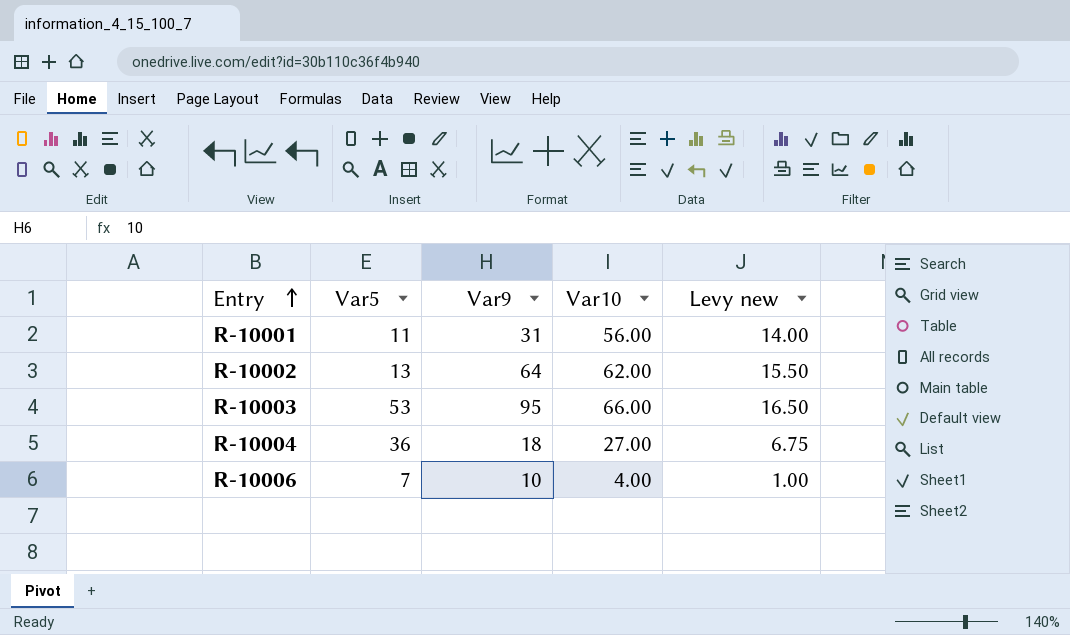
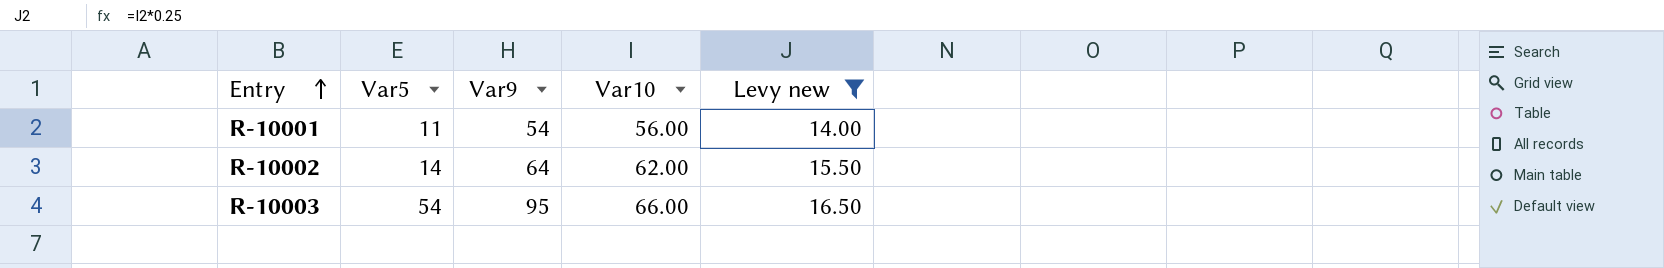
filter: none -> Levy new >= 14.00
R-10001 | Var9: 31 -> 54
R-10002 | Var5: 13 -> 14
R-10003 | Var5: 53 -> 54

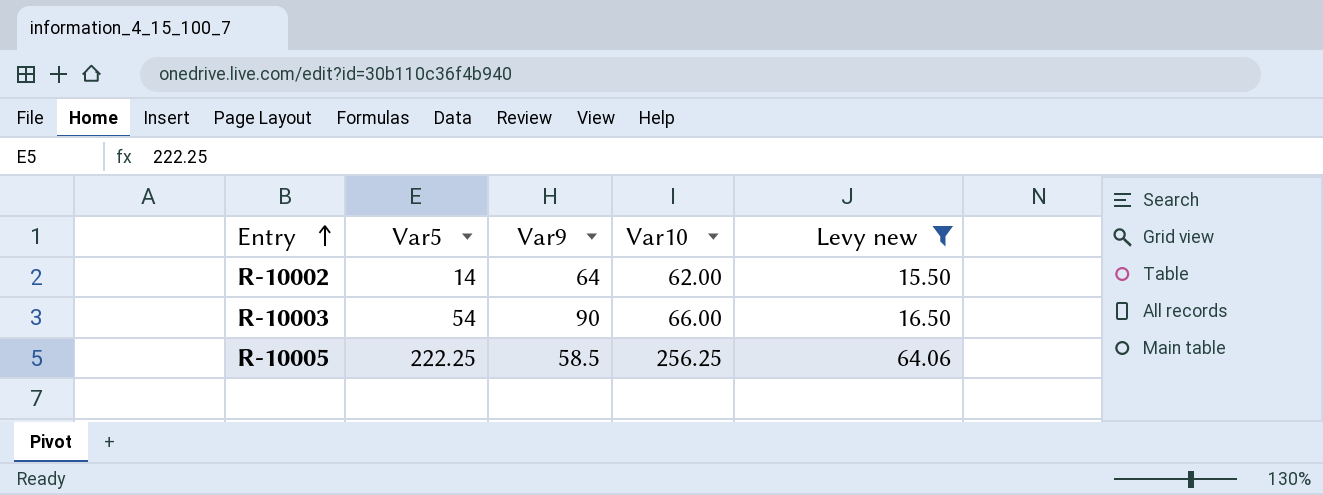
row R-10001: 11 | 54 | 56.00 | 14.00 -> none
R-10003 | Var9: 95 -> 90
row R-10005: none -> 222.25 | 58.5 | 256.25 | 64.06

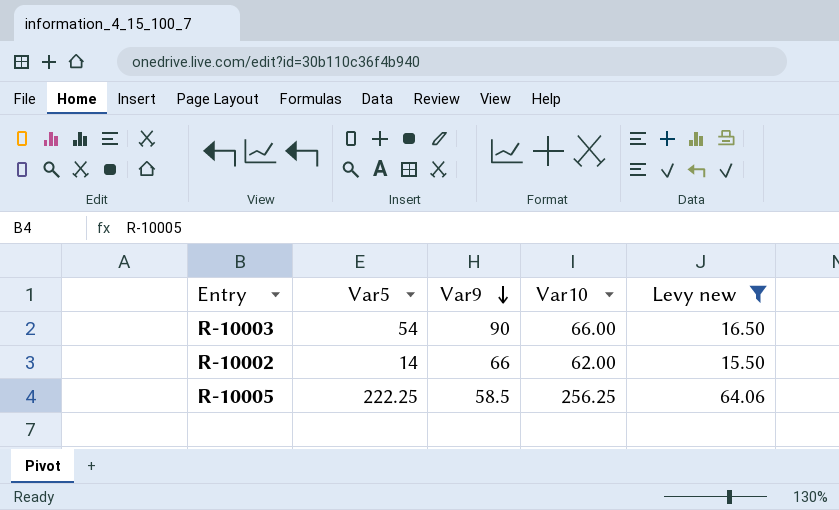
row order: Entry ascending -> Var9 descending
R-10002 | Var9: 64 -> 66

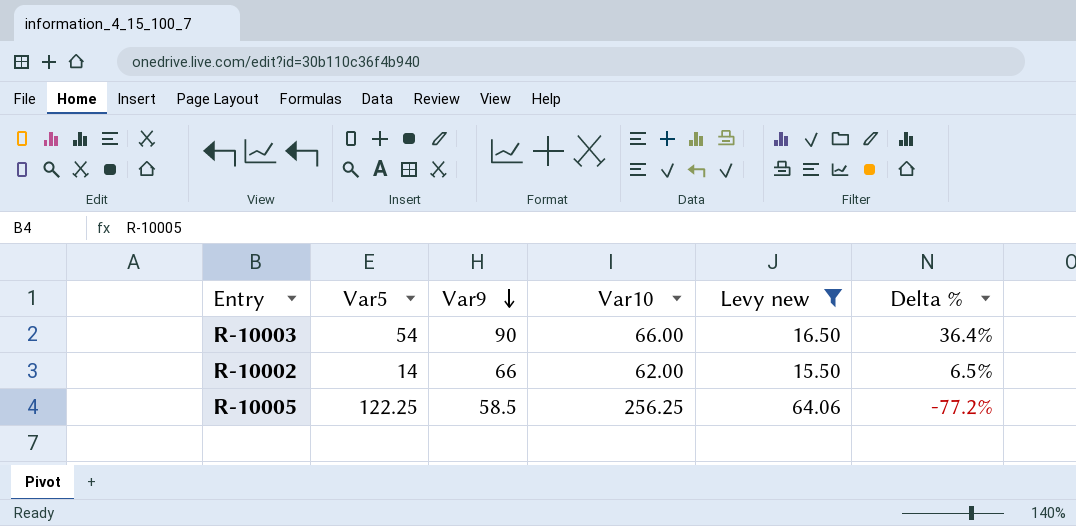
column Delta % | formula: none -> ([Var9] - [Var10]) / [Var10]
R-10005 | Var5: 222.25 -> 122.25

